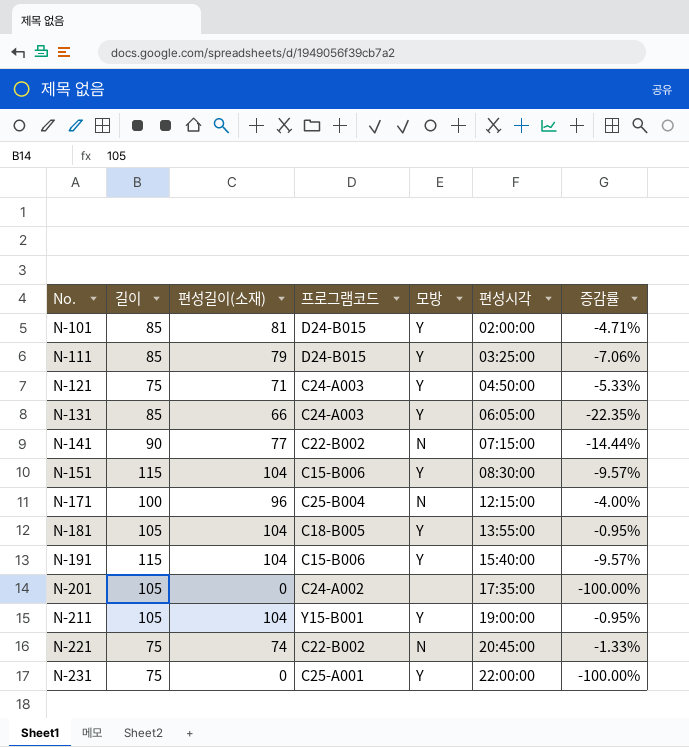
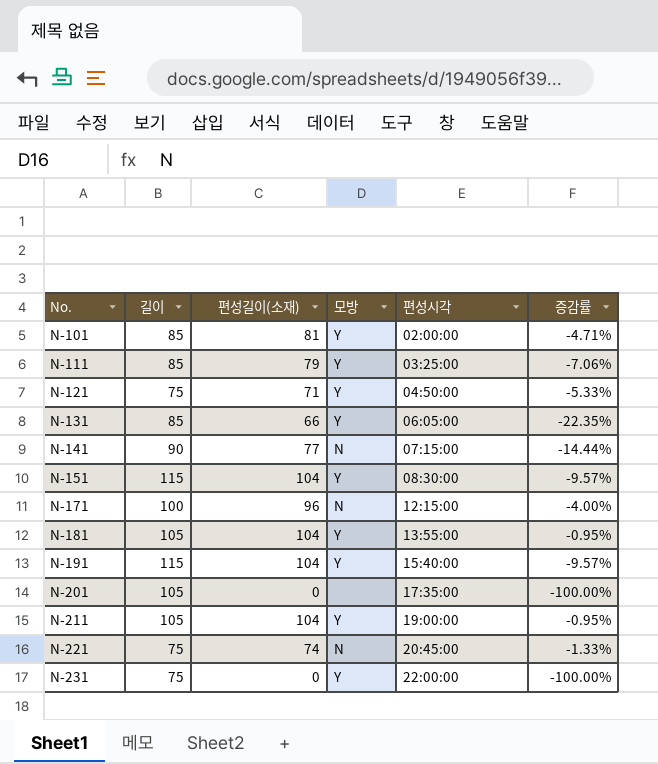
column 프로그램코드 | position: 4 -> none

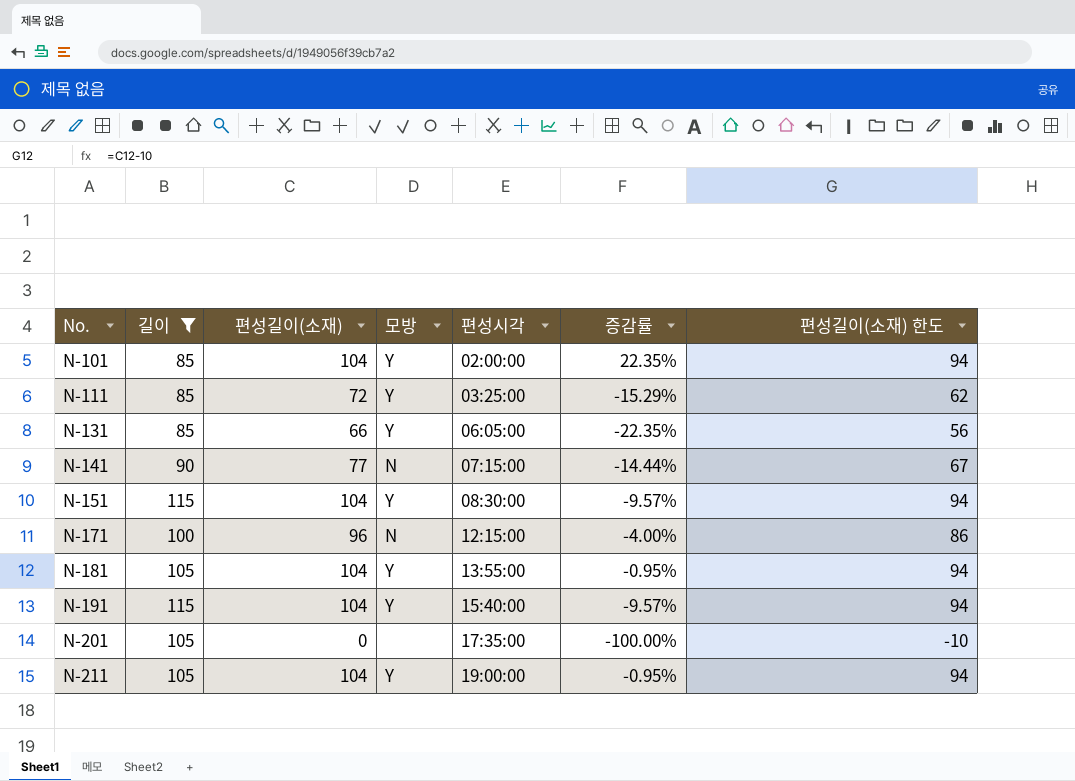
filter: none -> 길이 != 75
column 편성길이(소재) 한도 | formula: none -> [편성길이(소재)] - 10
N-101 | 편성길이(소재): 81 -> 104
N-101 | 증감률: -4.71% -> 22.35%
N-111 | 편성길이(소재): 79 -> 72
N-111 | 증감률: -7.06% -> -15.29%

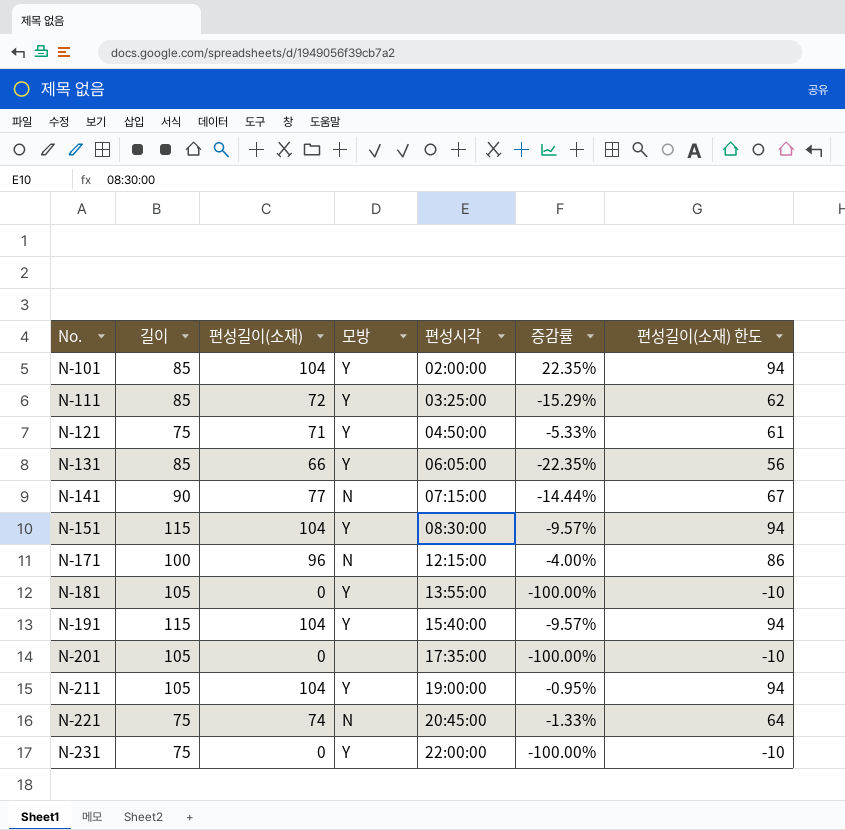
filter: 길이 != 75 -> none
N-181 | 편성길이(소재): 104 -> 0
N-181 | 증감률: -0.95% -> -100.00%
N-181 | 편성길이(소재) 한도: 94 -> -10

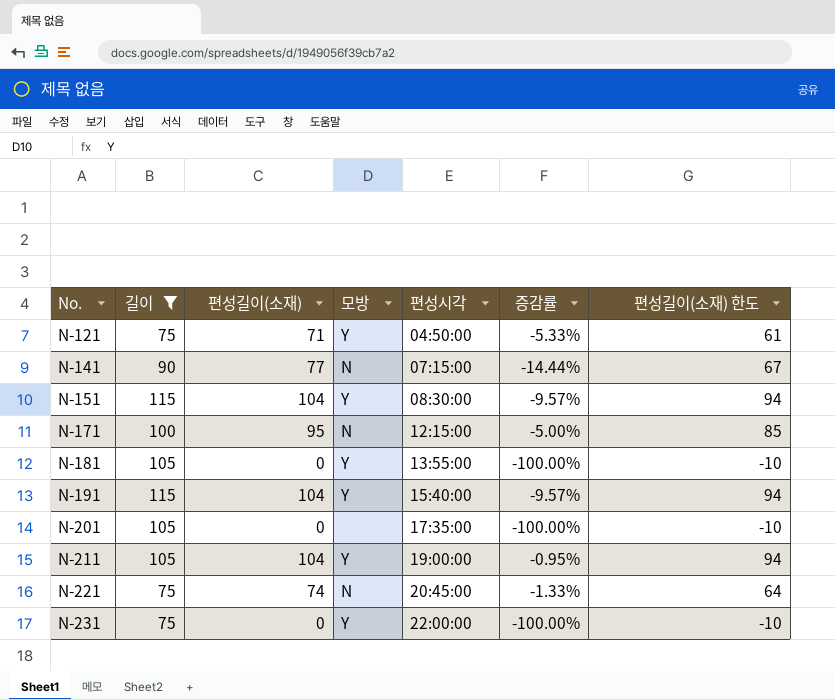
filter: none -> 길이 != 85
N-171 | 편성길이(소재): 96 -> 95
N-171 | 증감률: -4.00% -> -5.00%
N-171 | 편성길이(소재) 한도: 86 -> 85

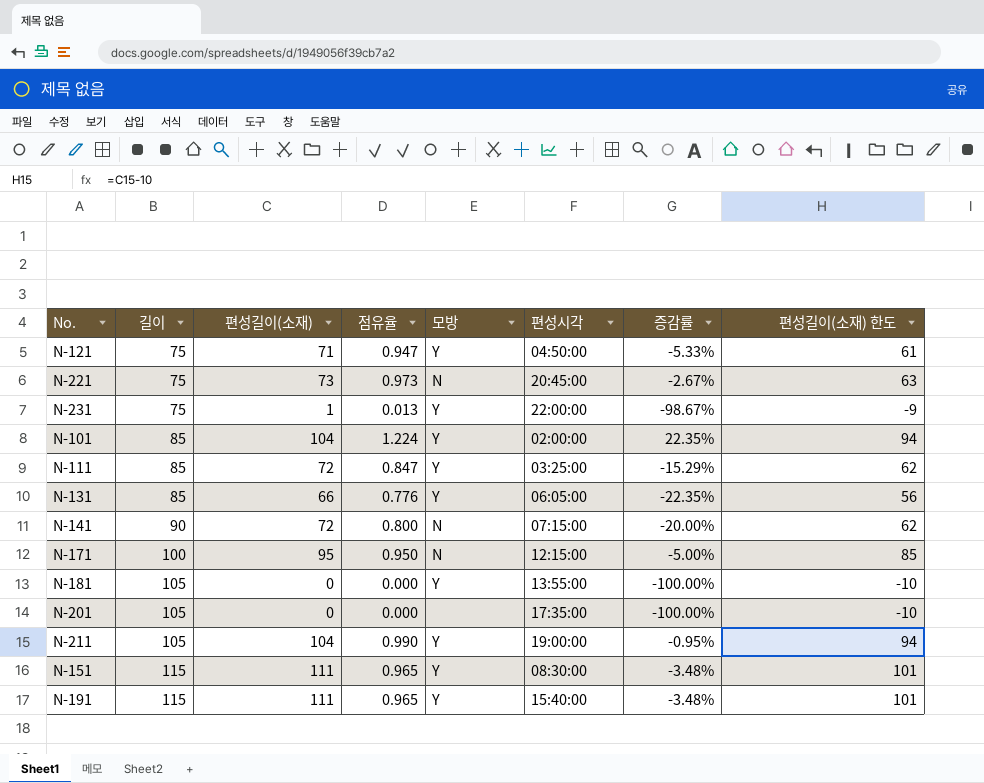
filter: 길이 != 85 -> none
row order: No. ascending -> 길이 ascending
column 점유율 | formula: none -> [편성길이(소재)] / [길이]
N-221 | 편성길이(소재): 74 -> 73
N-221 | 증감률: -1.33% -> -2.67%
N-221 | 편성길이(소재) 한도: 64 -> 63
N-231 | 편성길이(소재): 0 -> 1
N-231 | 증감률: -100.00% -> -98.67%
N-231 | 편성길이(소재) 한도: -10 -> -9
N-141 | 편성길이(소재): 77 -> 72
N-141 | 증감률: -14.44% -> -20.00%
N-141 | 편성길이(소재) 한도: 67 -> 62
N-151 | 편성길이(소재): 104 -> 111
N-151 | 증감률: -9.57% -> -3.48%
N-151 | 편성길이(소재) 한도: 94 -> 101
N-191 | 편성길이(소재): 104 -> 111
N-191 | 증감률: -9.57% -> -3.48%
N-191 | 편성길이(소재) 한도: 94 -> 101

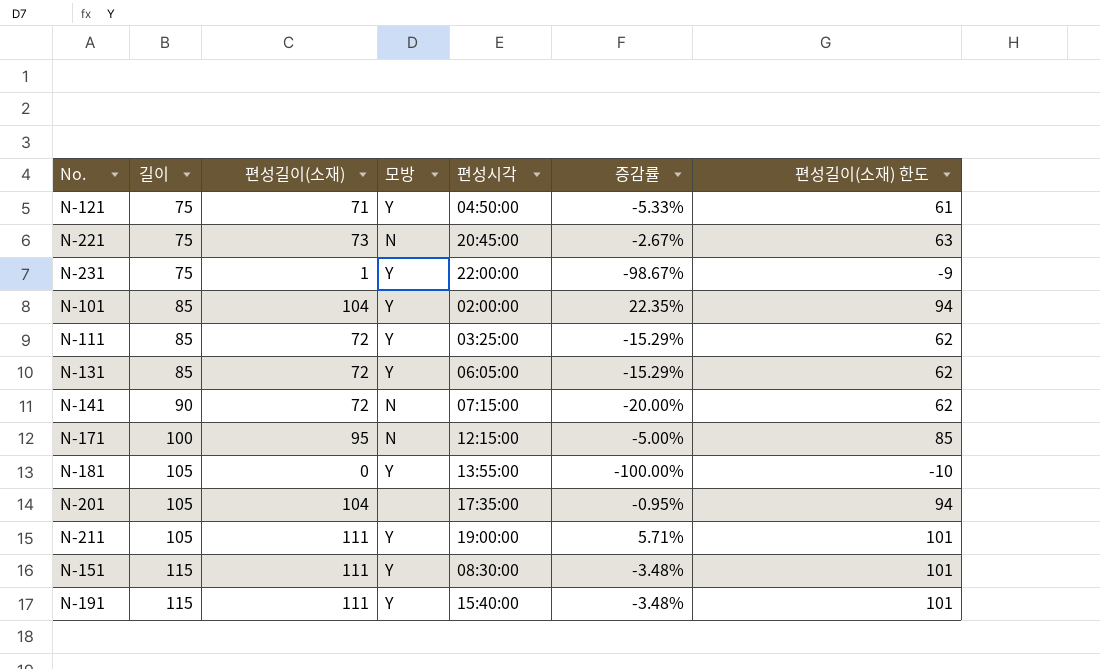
column 점유율 | formula: [편성길이(소재)] / [길이] -> none
N-131 | 편성길이(소재): 66 -> 72
N-131 | 증감률: -22.35% -> -15.29%
N-131 | 편성길이(소재) 한도: 56 -> 62
N-201 | 편성길이(소재): 0 -> 104
N-201 | 증감률: -100.00% -> -0.95%
N-201 | 편성길이(소재) 한도: -10 -> 94
N-211 | 편성길이(소재): 104 -> 111
N-211 | 증감률: -0.95% -> 5.71%
N-211 | 편성길이(소재) 한도: 94 -> 101

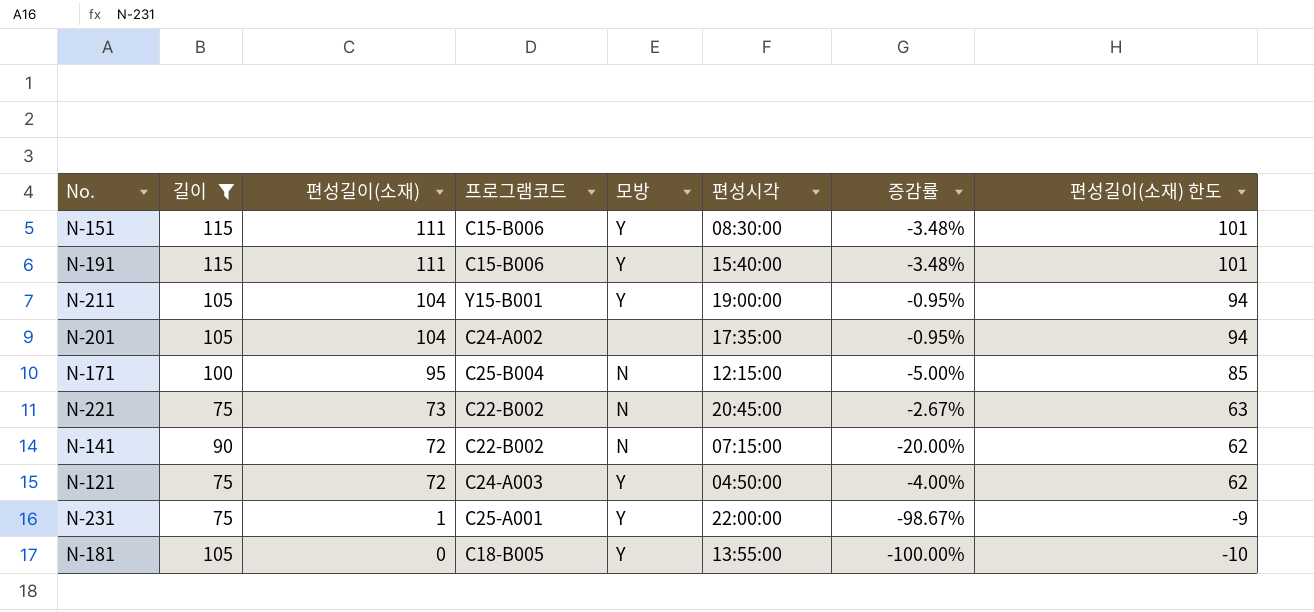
filter: none -> 길이 != 85
row order: 길이 ascending -> 편성길이(소재) descending
column 프로그램코드 | position: none -> 4
N-211 | 편성길이(소재): 111 -> 104
N-211 | 증감률: 5.71% -> -0.95%
N-211 | 편성길이(소재) 한도: 101 -> 94
N-121 | 편성길이(소재): 71 -> 72
N-121 | 증감률: -5.33% -> -4.00%
N-121 | 편성길이(소재) 한도: 61 -> 62

